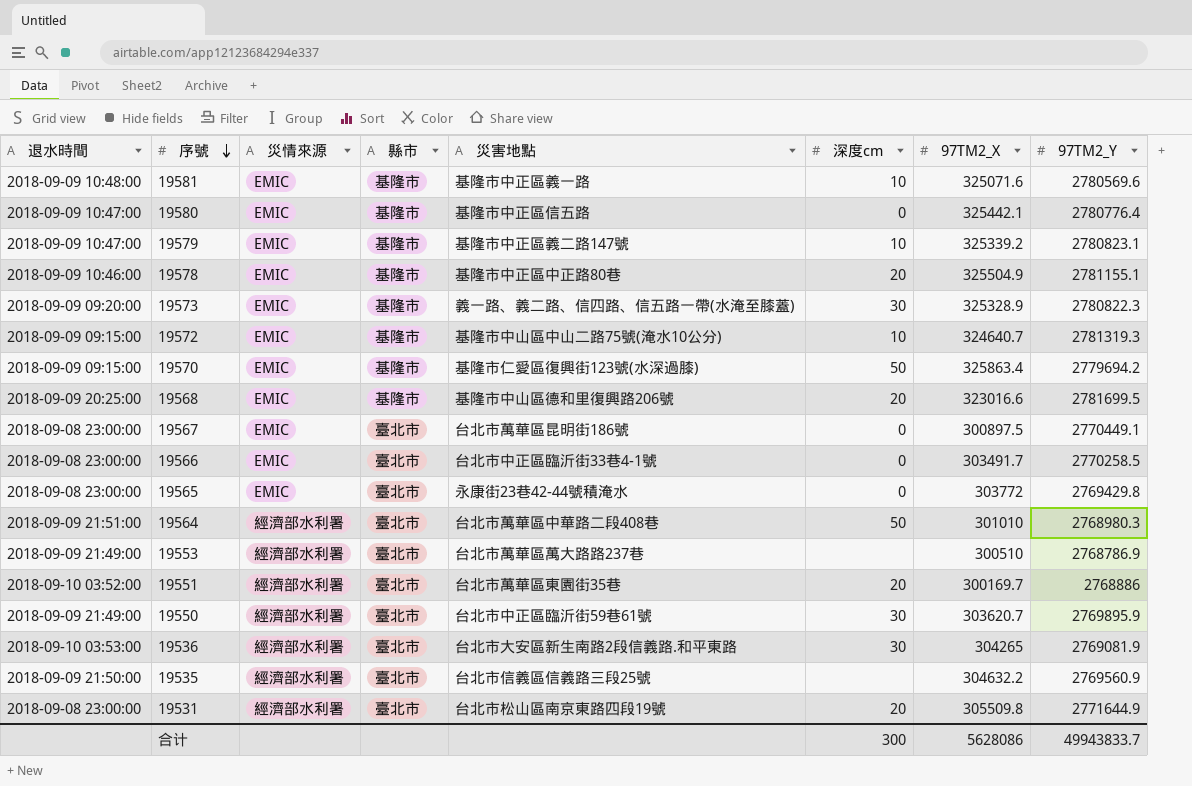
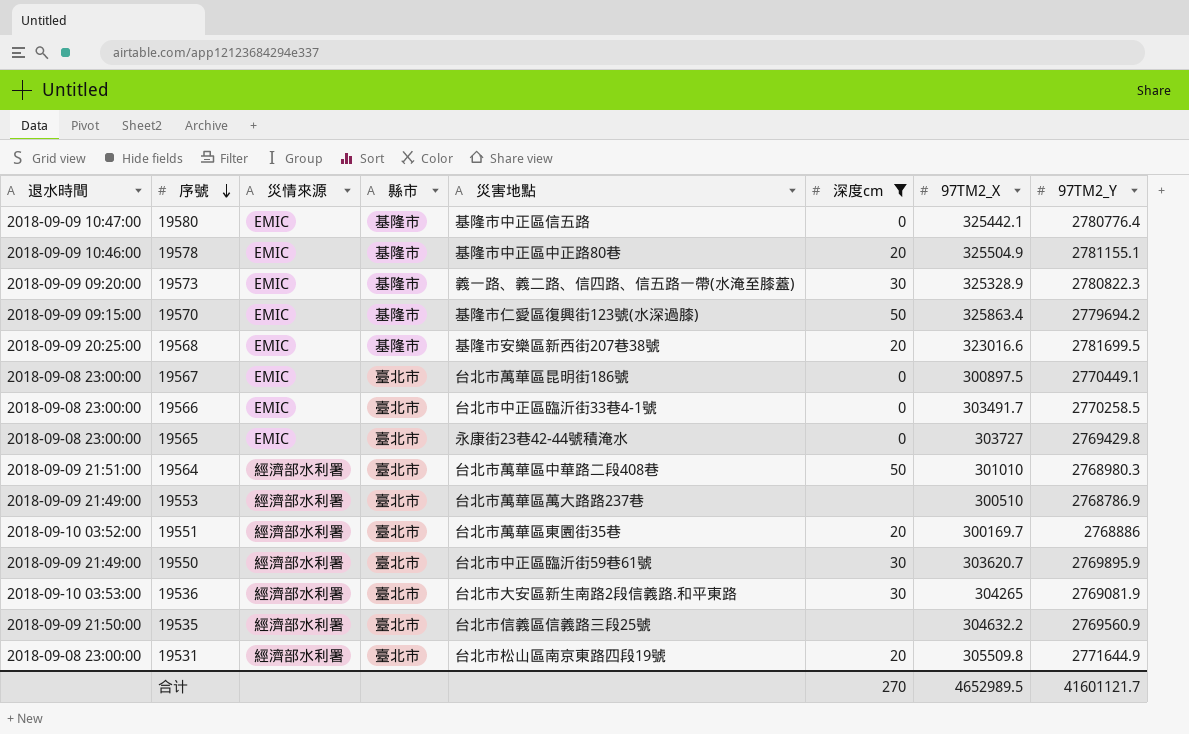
filter: none -> 深度cm != 10
19568 | 災害地點: 基隆市中山區德和里復興路206號 -> 基隆市安樂區新西街207巷38號
19565 | 97TM2_X: 303772 -> 303727
合计 | 深度cm: 300 -> 270
合计 | 97TM2_X: 5628086 -> 4652989.5
合计 | 97TM2_Y: 49943833.7 -> 41601121.7

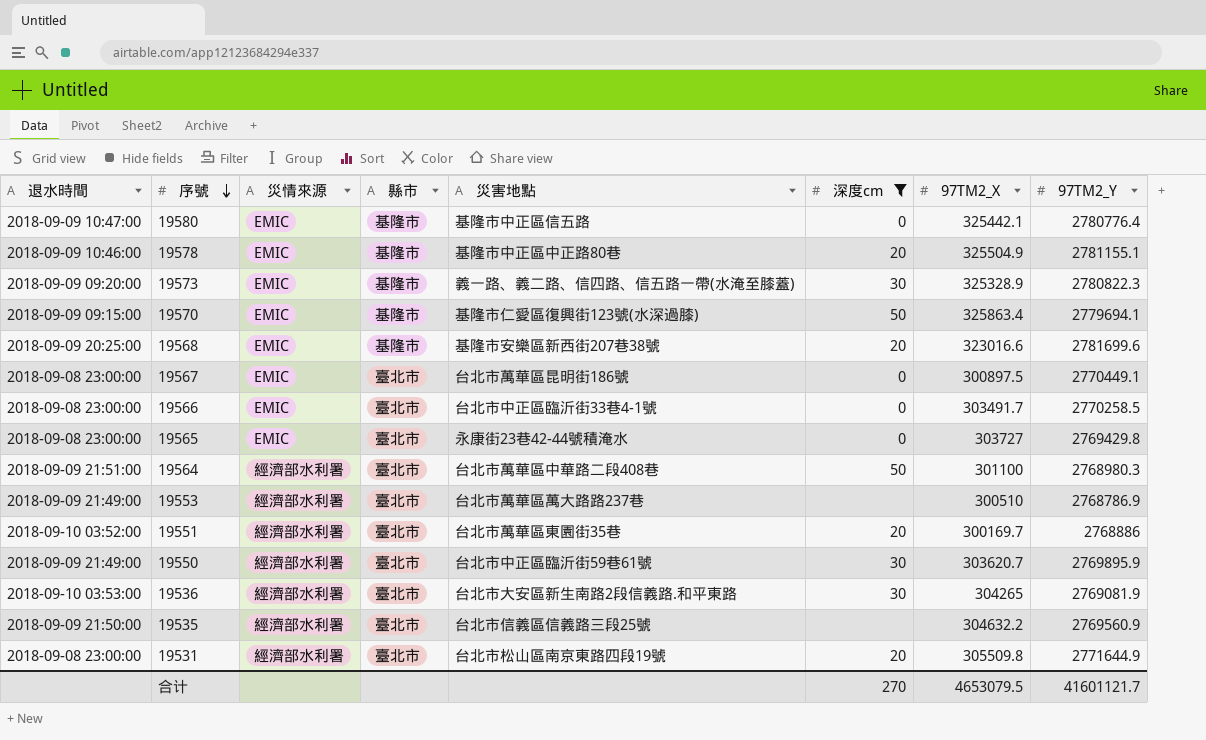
19570 | 97TM2_Y: 2779694.2 -> 2779694.1
19568 | 97TM2_Y: 2781699.5 -> 2781699.6
19564 | 97TM2_X: 301010 -> 301100
合计 | 97TM2_X: 4652989.5 -> 4653079.5

